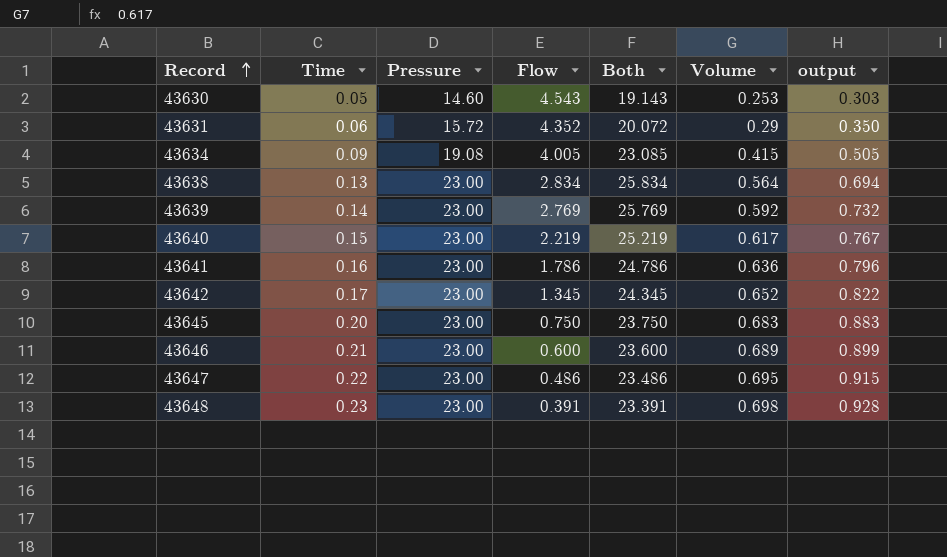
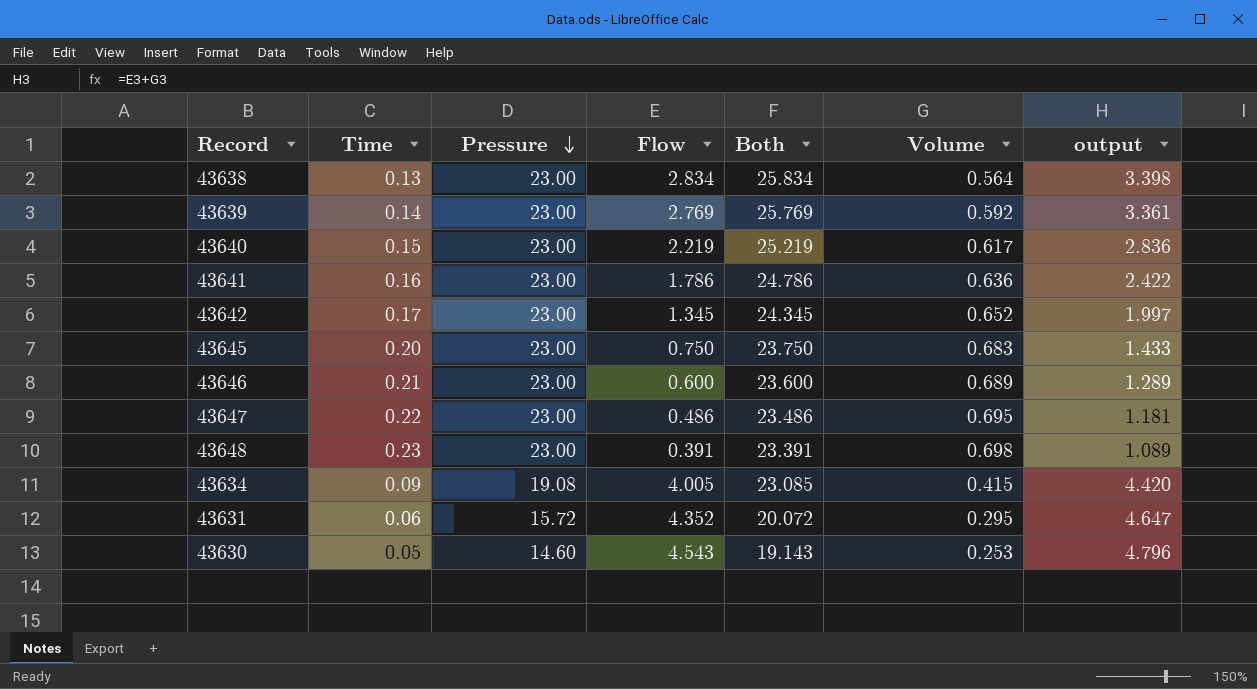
row order: Record ascending -> Pressure descending
column output | formula: [Time] + [Volume] -> [Flow] + [Volume]
43631 | Volume: 0.29 -> 0.295

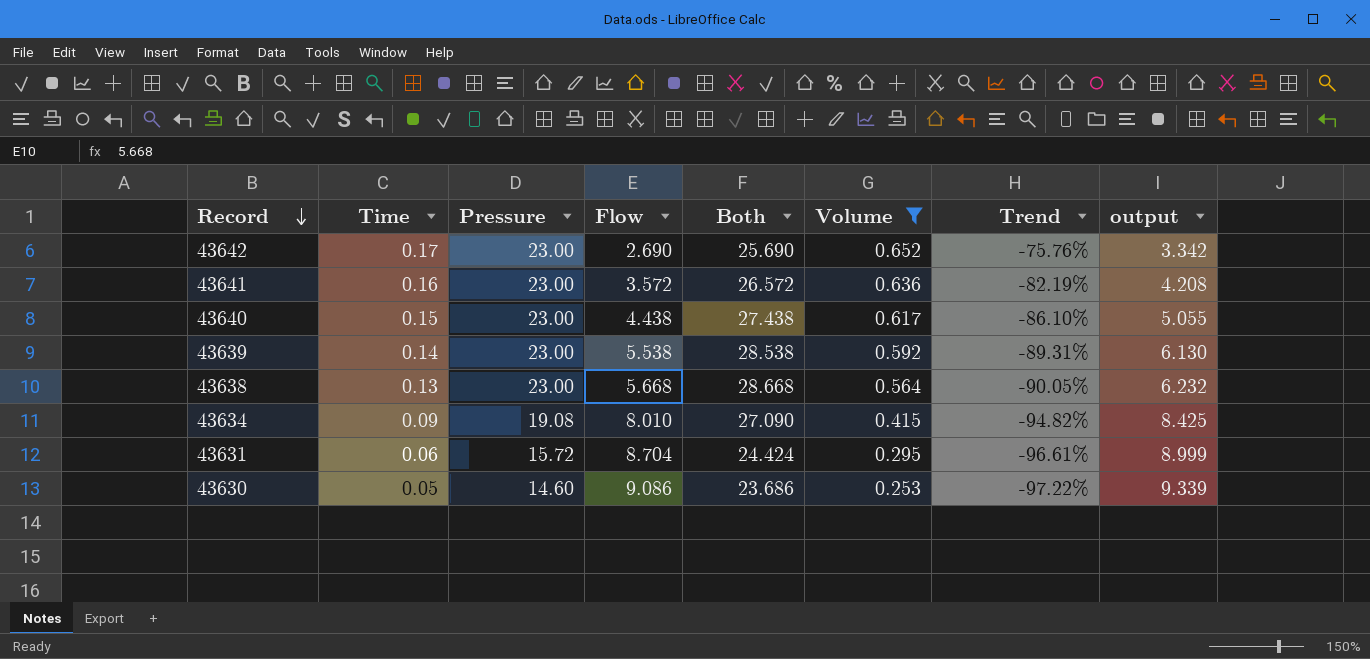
filter: none -> Volume <= 0.652
row order: Pressure descending -> Record descending
column Trend | formula: none -> ([Volume] - [Flow]) / [Flow]
43642 | Flow: 1.345 -> 2.690
43642 | Both: 24.345 -> 25.690
43642 | output: 1.997 -> 3.342
43641 | Flow: 1.786 -> 3.572
43641 | Both: 24.786 -> 26.572
43641 | output: 2.422 -> 4.208
43640 | Flow: 2.219 -> 4.438
43640 | Both: 25.219 -> 27.438
43640 | output: 2.836 -> 5.055
43639 | Flow: 2.769 -> 5.538
43639 | Both: 25.769 -> 28.538
43639 | output: 3.361 -> 6.130
43638 | Flow: 2.834 -> 5.668
43638 | Both: 25.834 -> 28.668
43638 | output: 3.398 -> 6.232
43634 | Flow: 4.005 -> 8.010
43634 | Both: 23.085 -> 27.090
43634 | output: 4.420 -> 8.425
43631 | Flow: 4.352 -> 8.704
43631 | Both: 20.072 -> 24.424
43631 | output: 4.647 -> 8.999
43630 | Flow: 4.543 -> 9.086
43630 | Both: 19.143 -> 23.686
43630 | output: 4.796 -> 9.339

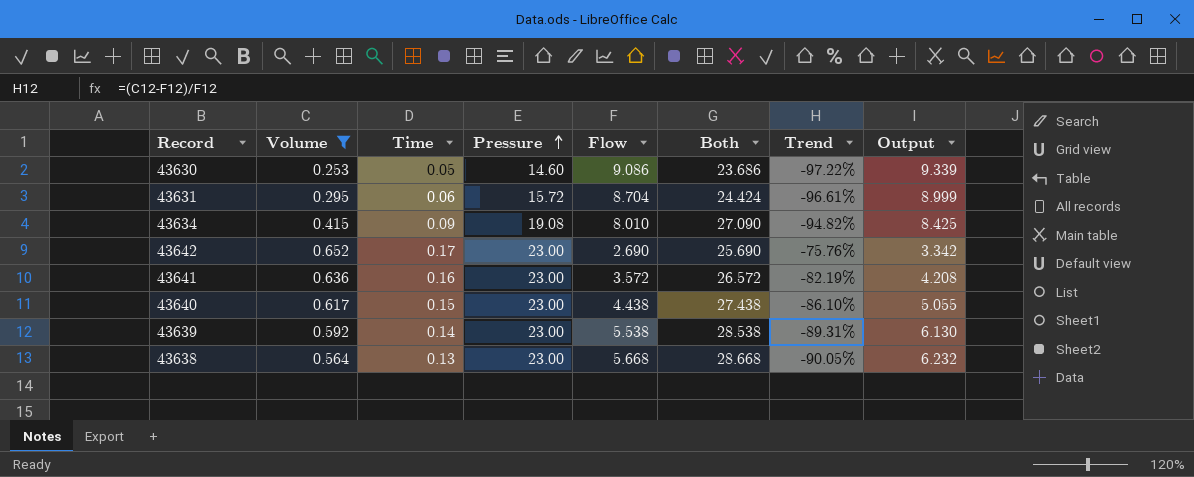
row order: Record descending -> Pressure ascending
column Volume | position: 6 -> 2
column name: output -> Output

